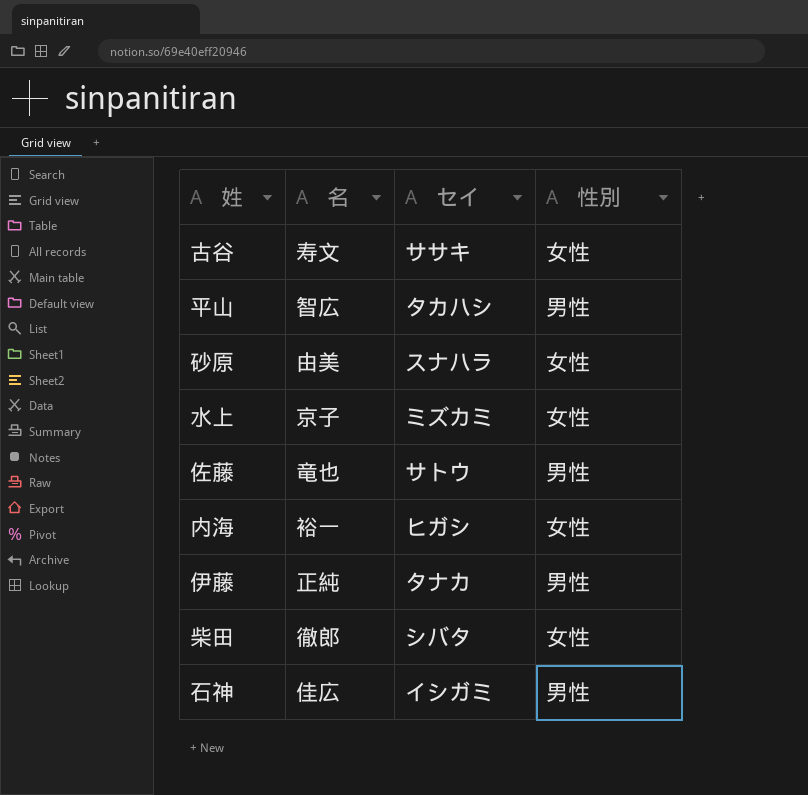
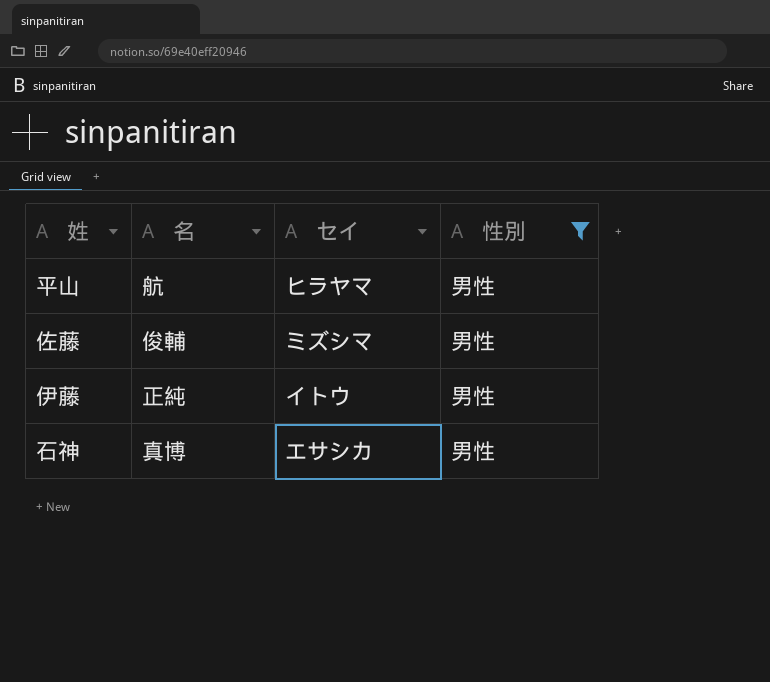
filter: none -> 性別 = 男性
平山 | 名: 智広 -> 航
平山 | セイ: タカハシ -> ヒラヤマ
佐藤 | 名: 竜也 -> 俊輔
佐藤 | セイ: サトウ -> ミズシマ
伊藤 | セイ: タナカ -> イトウ
石神 | 名: 佳広 -> 真博
石神 | セイ: イシガミ -> エサシカ

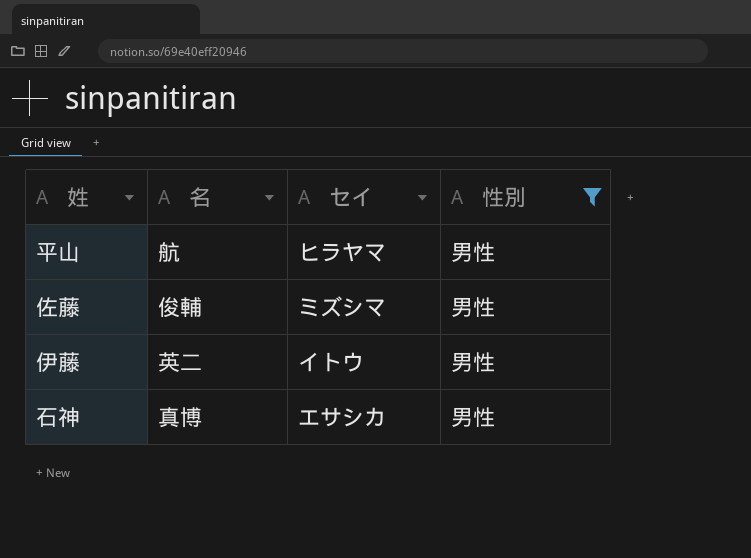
伊藤 | 名: 正純 -> 英二

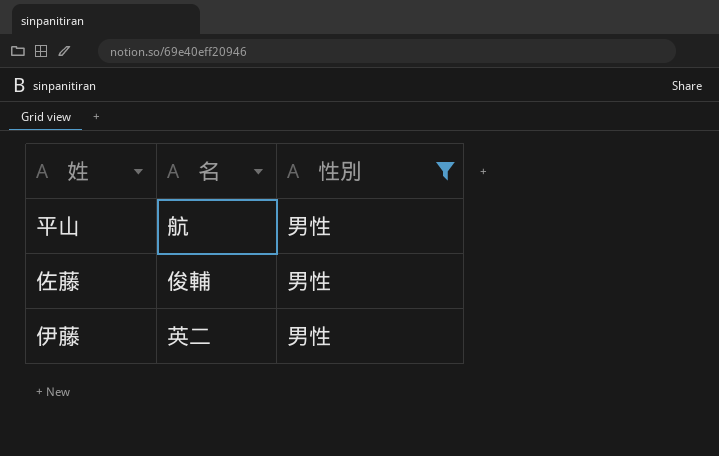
column セイ | position: 3 -> none
row 石神: 真博 | エサシカ | 男性 -> none

